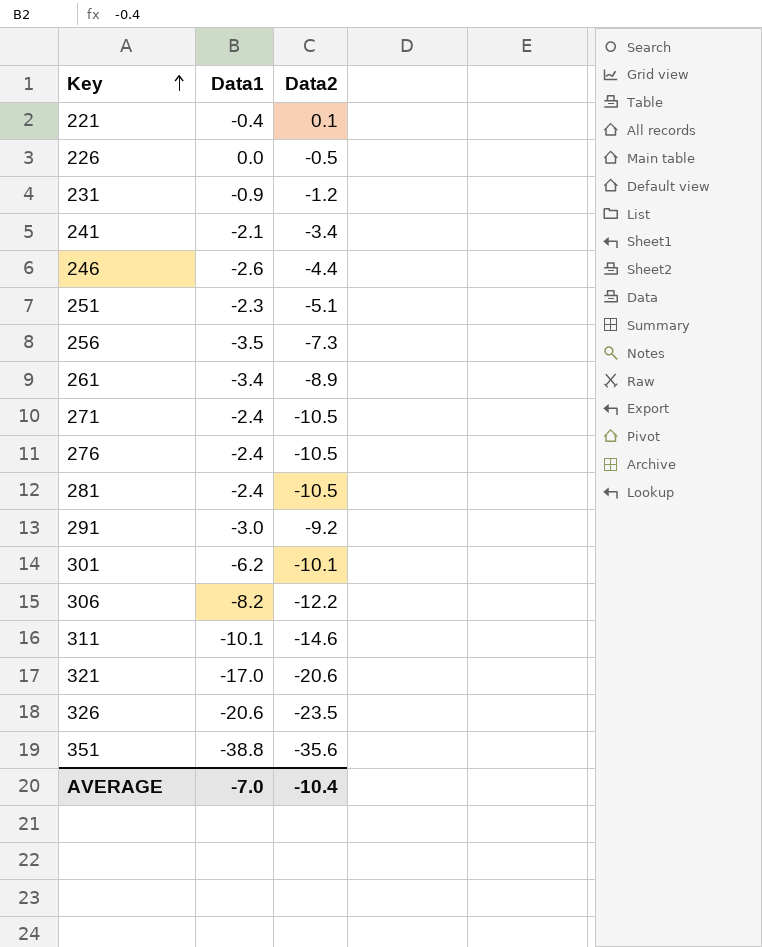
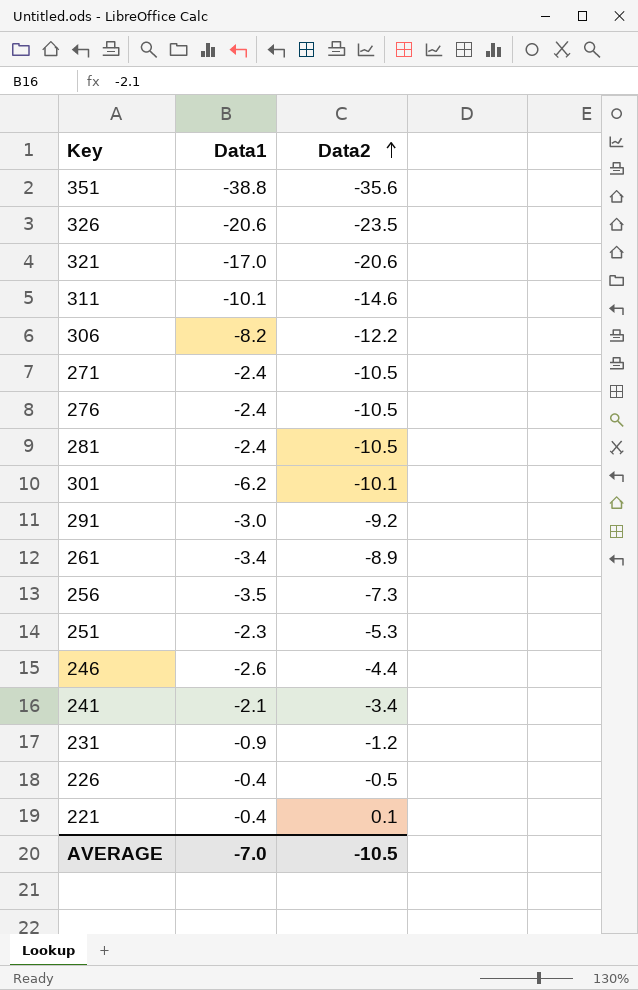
row order: Key ascending -> Data2 ascending
251 | Data2: -5.1 -> -5.3
226 | Data1: 0.0 -> -0.4
AVERAGE | Data2: -10.4 -> -10.5

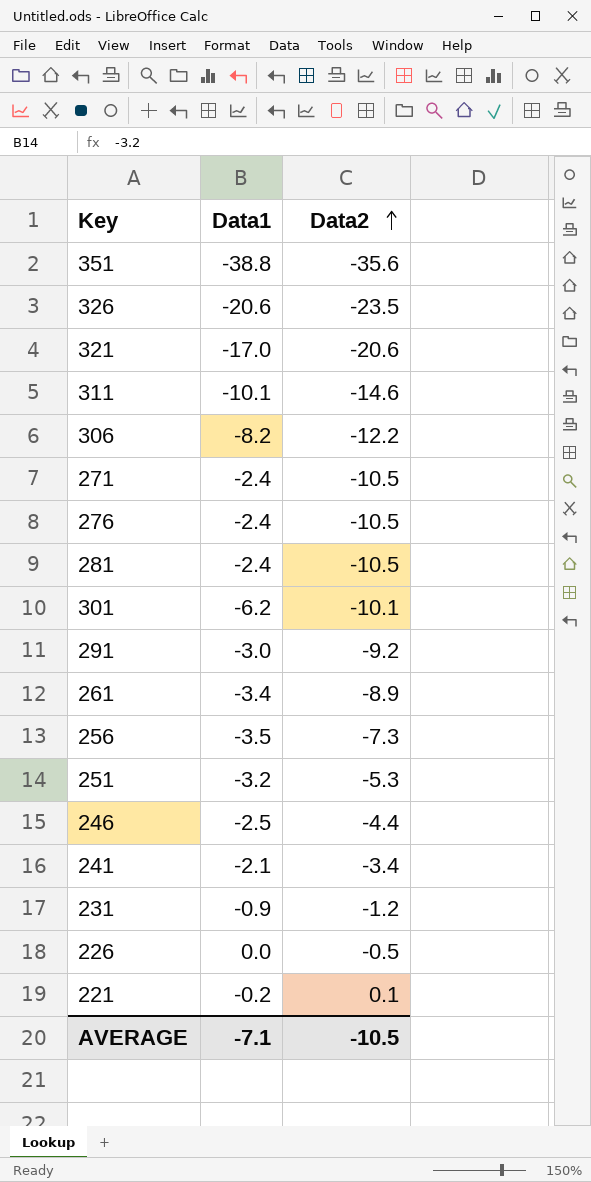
251 | Data1: -2.3 -> -3.2
246 | Data1: -2.6 -> -2.5
226 | Data1: -0.4 -> 0.0
221 | Data1: -0.4 -> -0.2
AVERAGE | Data1: -7.0 -> -7.1

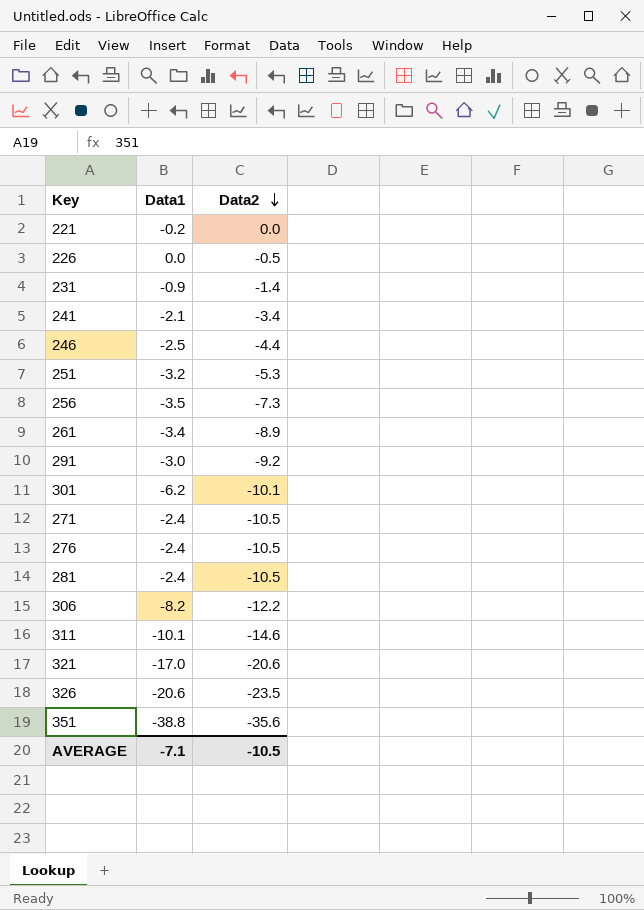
row order: Data2 ascending -> Data2 descending
221 | Data2: 0.1 -> 0.0
231 | Data2: -1.2 -> -1.4

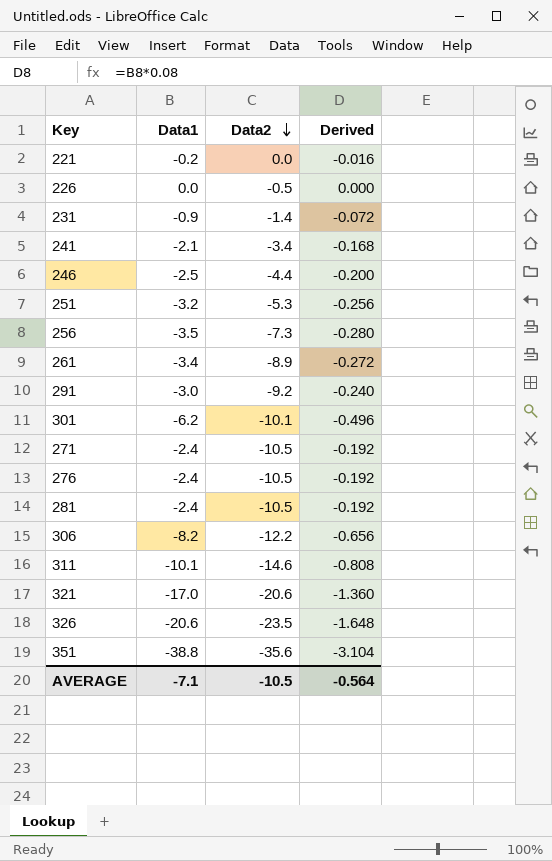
column Derived | formula: none -> [Data1] * 0.08

